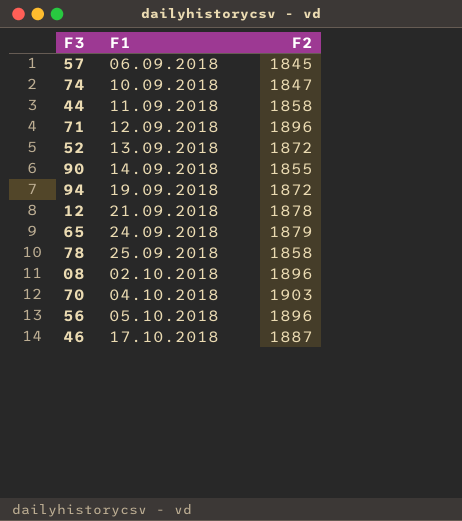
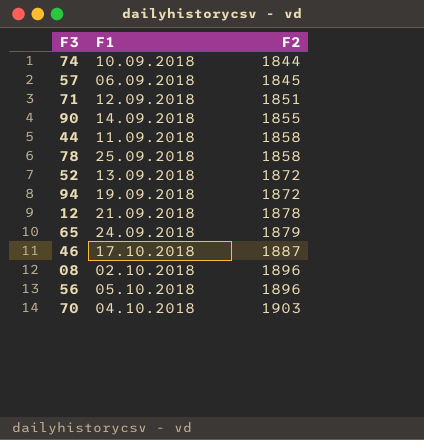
row order: F1 ascending -> F2 ascending
74 | F2: 1847 -> 1844
71 | F2: 1896 -> 1851

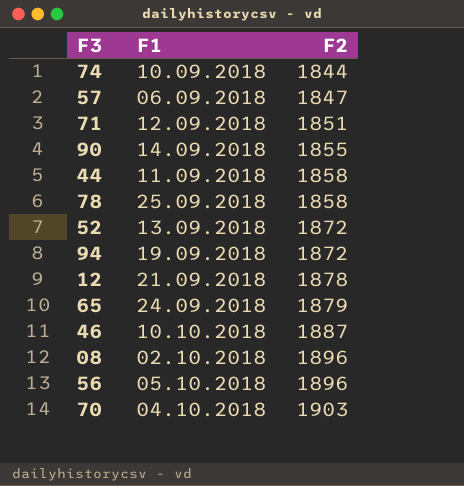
57 | F2: 1845 -> 1847
46 | F1: 17.10.2018 -> 10.10.2018

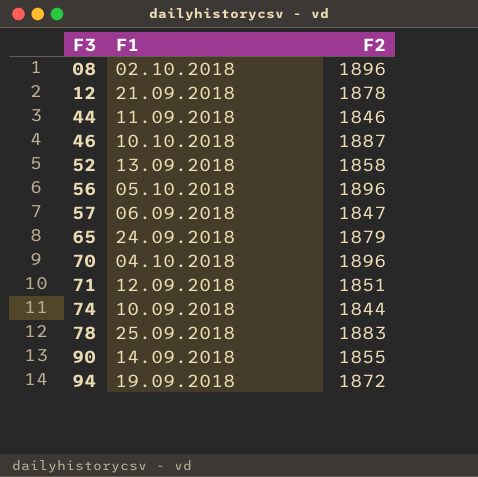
row order: F2 ascending -> F3 ascending
44 | F2: 1858 -> 1846
52 | F2: 1872 -> 1858
70 | F2: 1903 -> 1896
78 | F2: 1858 -> 1883

